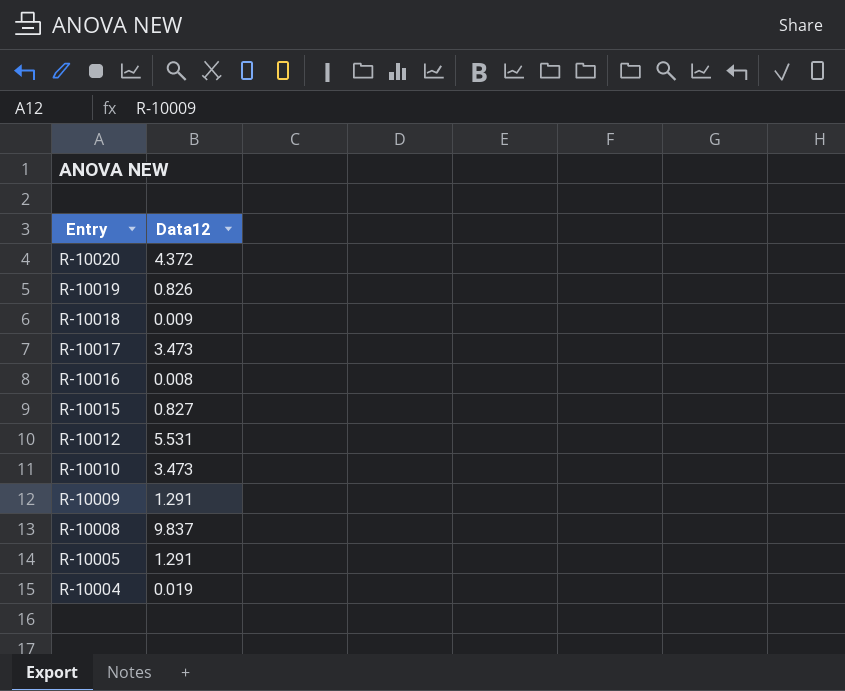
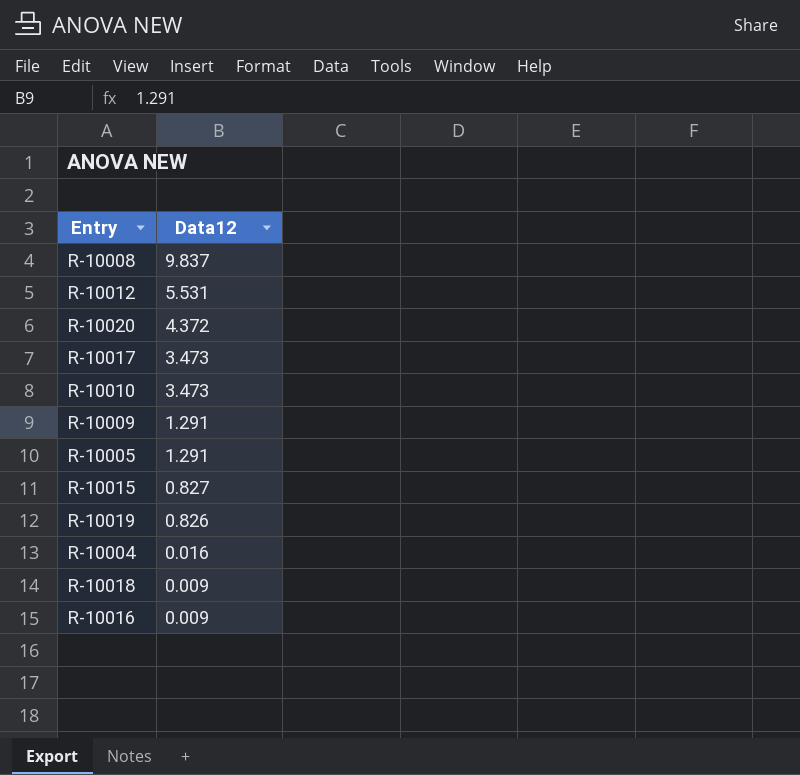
row order: Entry descending -> Data12 descending
R-10004 | Data12: 0.019 -> 0.016
R-10016 | Data12: 0.008 -> 0.009

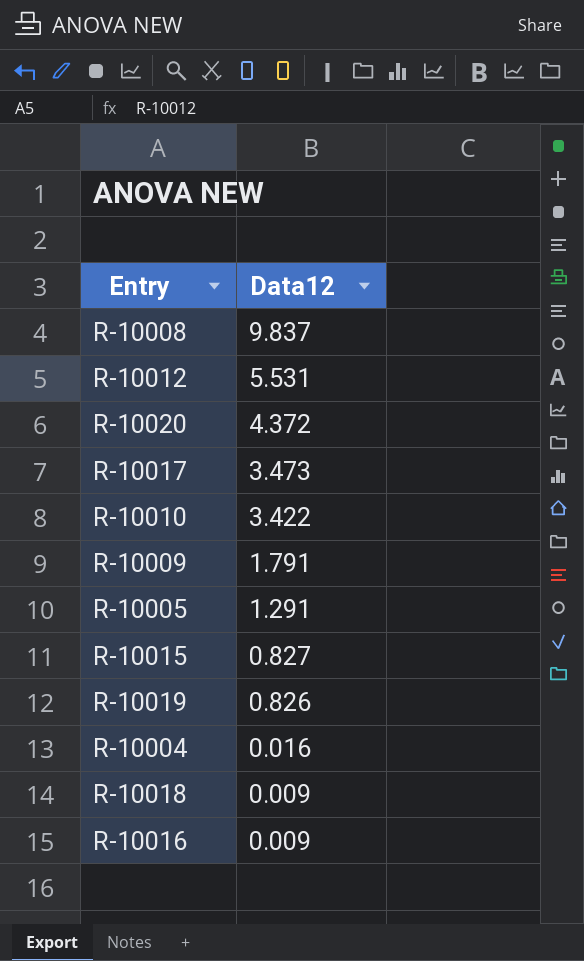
R-10010 | Data12: 3.473 -> 3.422
R-10009 | Data12: 1.291 -> 1.791

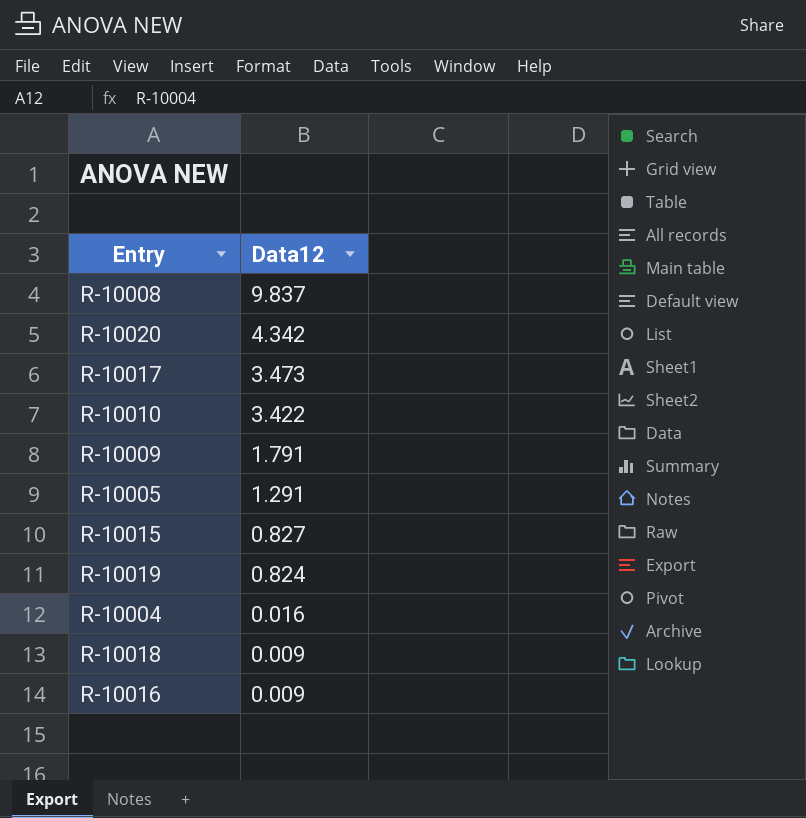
row R-10012: 5.531 -> none
R-10020 | Data12: 4.372 -> 4.342
R-10019 | Data12: 0.826 -> 0.824

